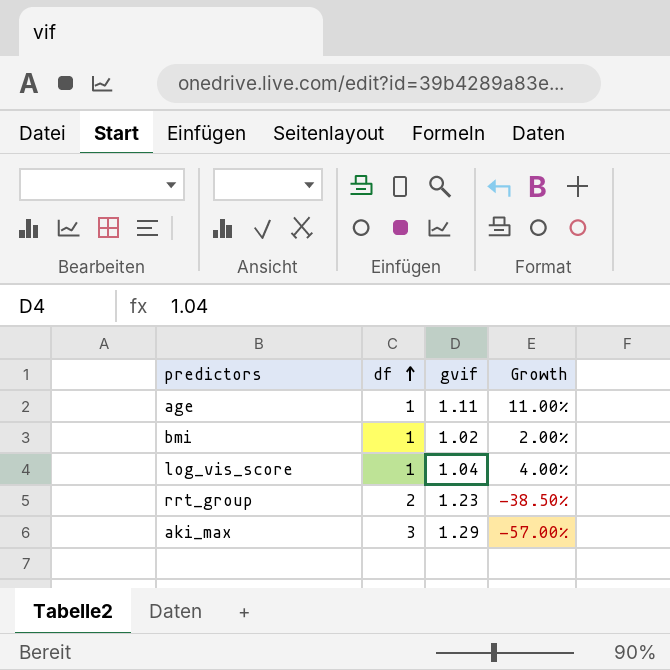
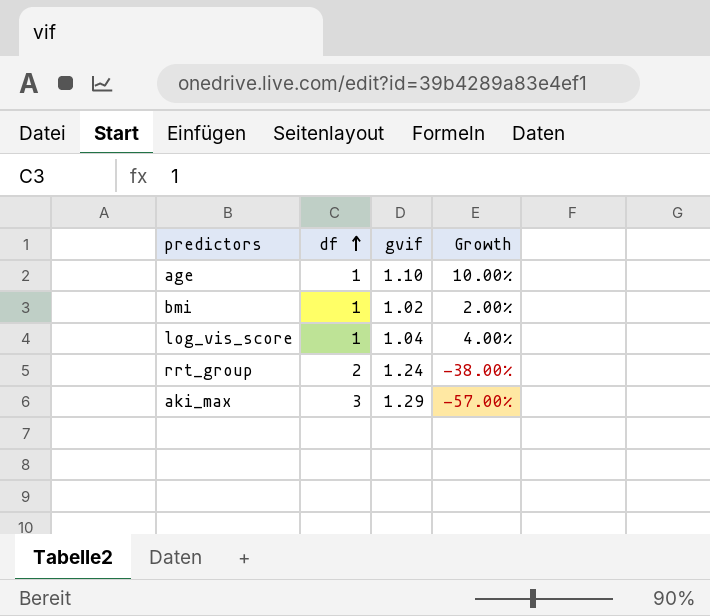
age | gvif: 1.11 -> 1.10
age | Growth: 11.00% -> 10.00%
rrt_group | gvif: 1.23 -> 1.24
rrt_group | Growth: -38.50% -> -38.00%

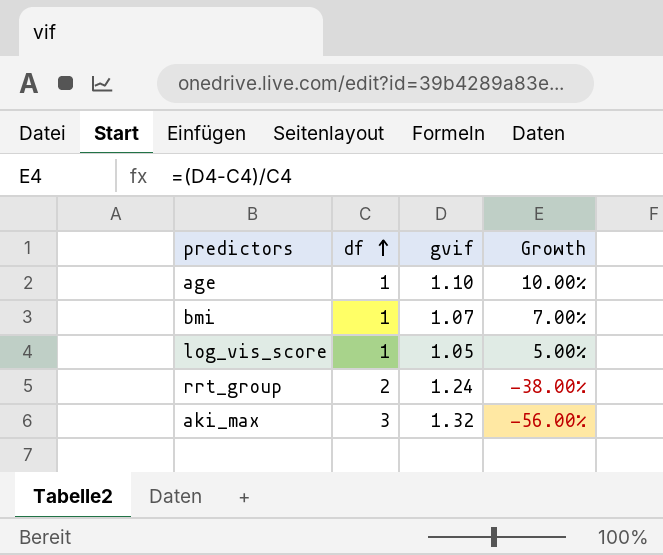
bmi | gvif: 1.02 -> 1.07
bmi | Growth: 2.00% -> 7.00%
log_vis_score | gvif: 1.04 -> 1.05
log_vis_score | Growth: 4.00% -> 5.00%
aki_max | gvif: 1.29 -> 1.32
aki_max | Growth: -57.00% -> -56.00%

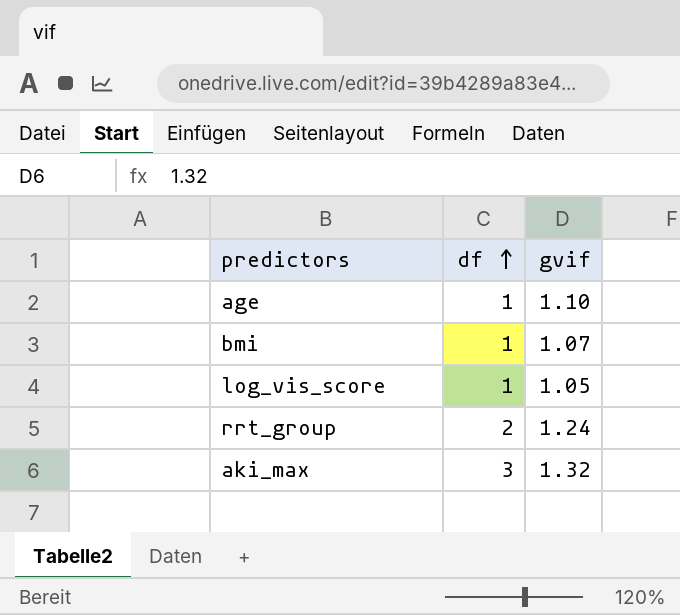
column Growth | formula: ([gvif] - [df]) / [df] -> none

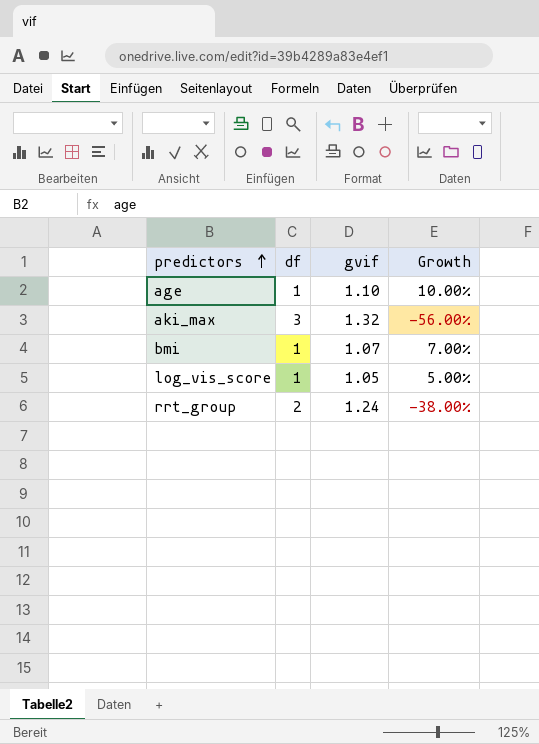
row order: df ascending -> predictors ascending
column Growth | formula: none -> ([gvif] - [df]) / [df]

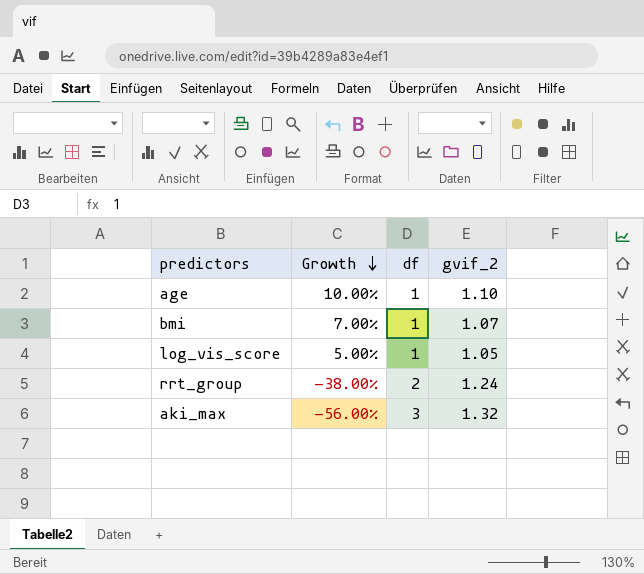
row order: predictors ascending -> Growth descending
column Growth | position: 4 -> 2
column name: gvif -> gvif_2

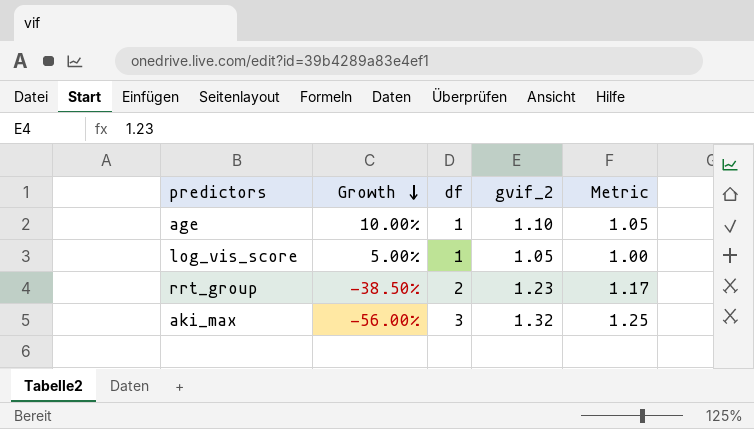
column Metric | formula: none -> [gvif_2] * 0.95
row bmi: 7.00% | 1 | 1.07 -> none
rrt_group | Growth: -38.00% -> -38.50%
rrt_group | gvif_2: 1.24 -> 1.23

